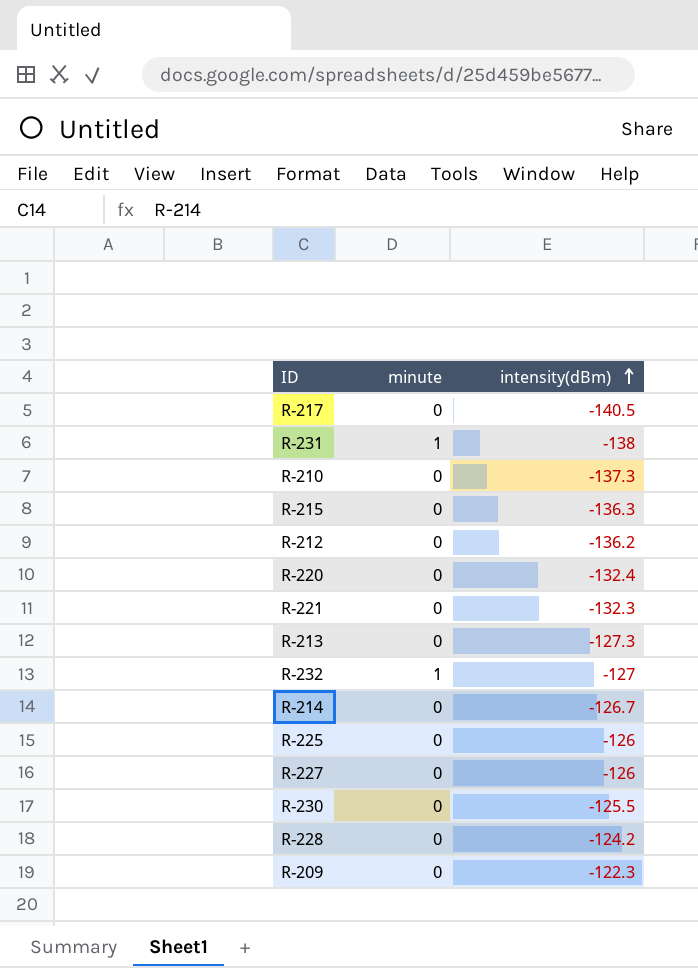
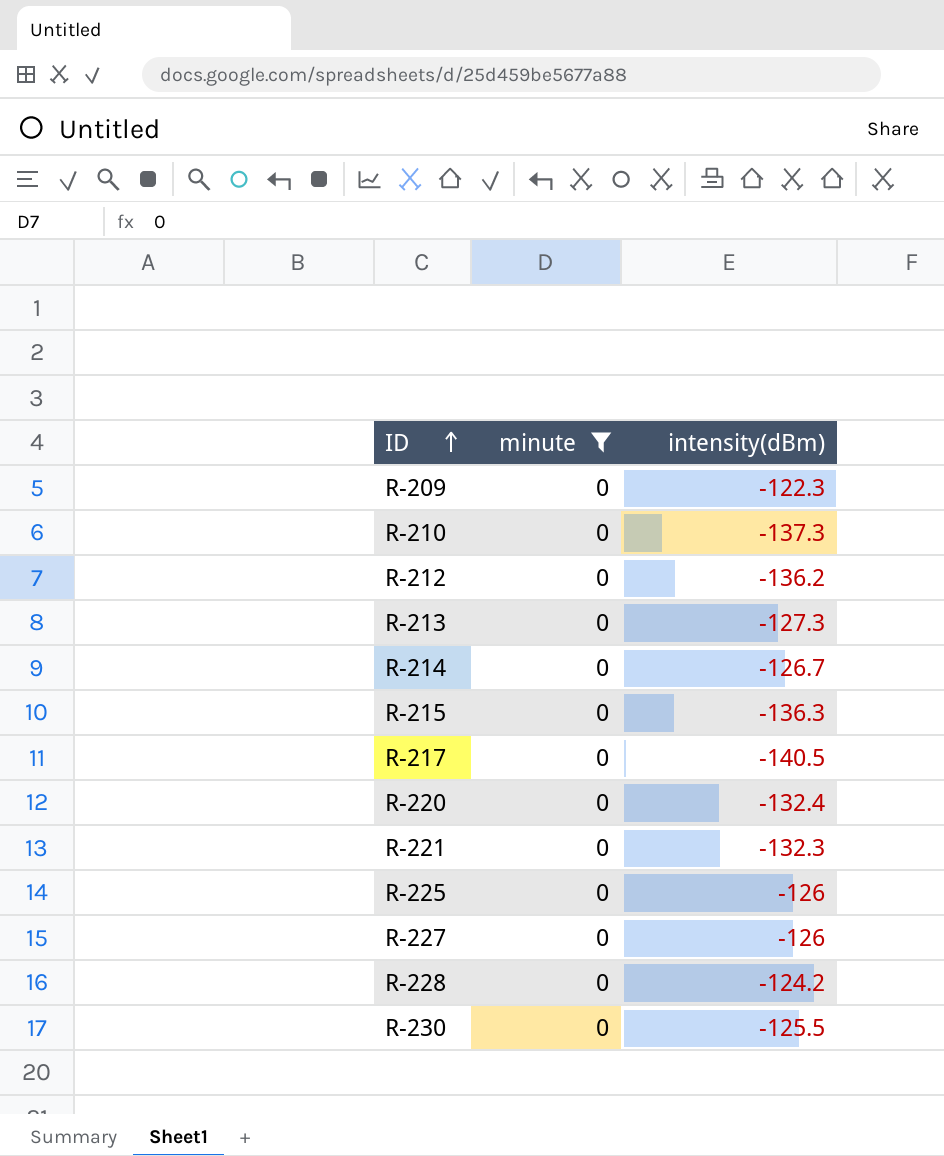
filter: none -> minute = 0
row order: intensity(dBm) ascending -> ID ascending

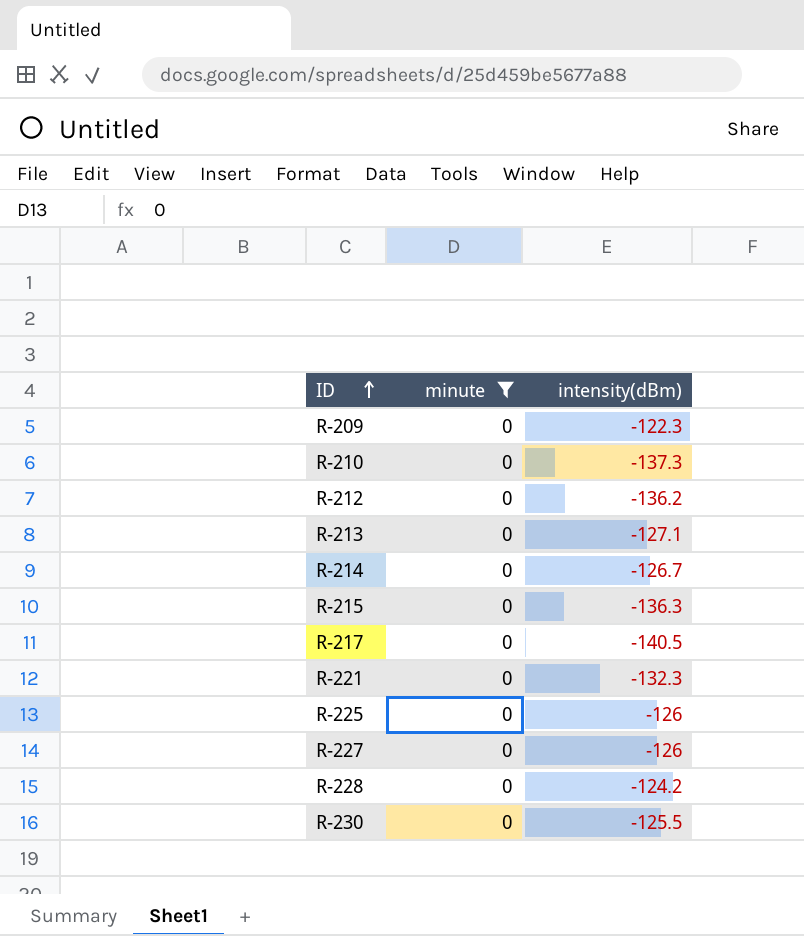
row R-220: 0 | -132.4 -> none
R-213 | intensity(dBm): -127.3 -> -127.1

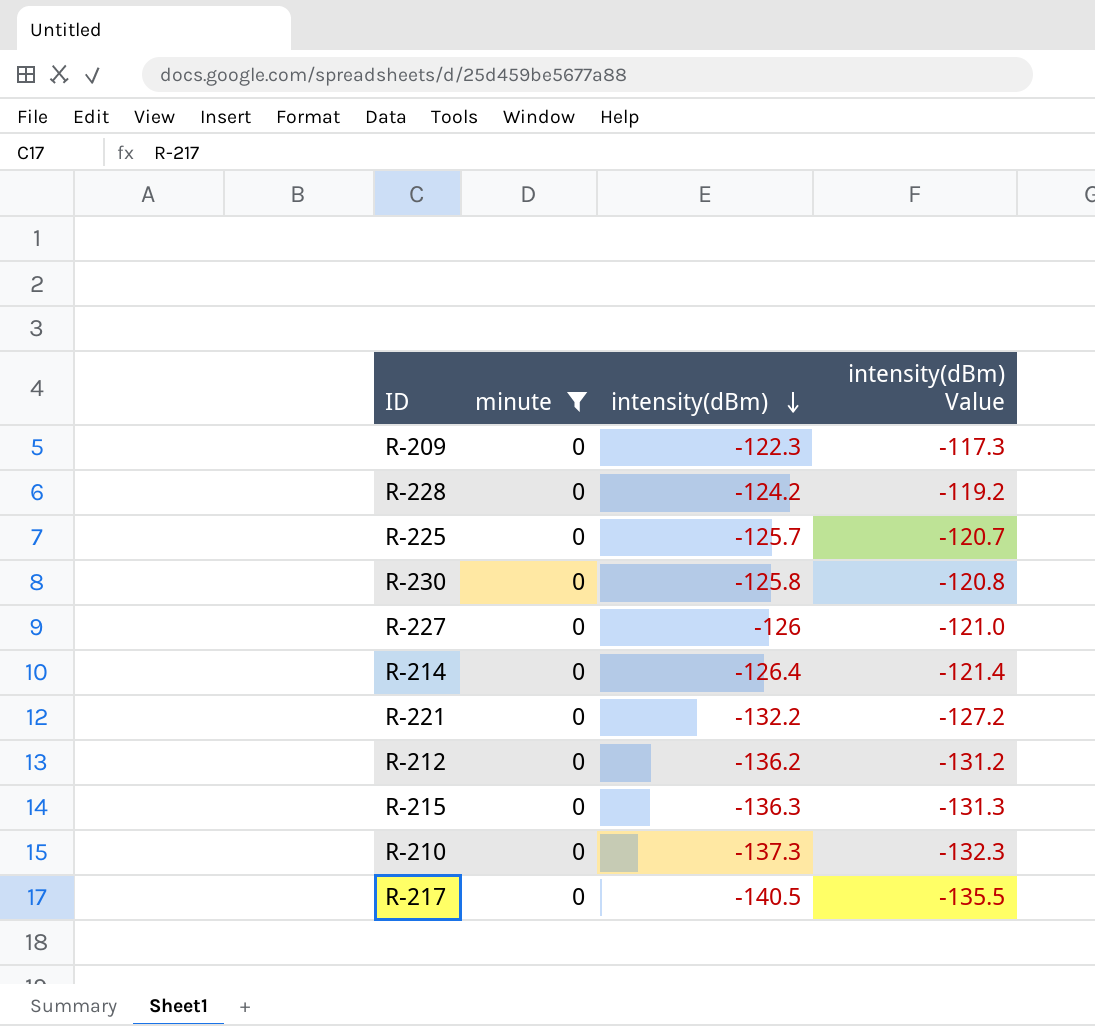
row order: ID ascending -> intensity(dBm) descending
column intensity(dBm) Value | formula: none -> [intensity(dBm)] + 5
row R-213: 0 | -127.1 -> none
R-225 | intensity(dBm): -126 -> -125.7
R-230 | intensity(dBm): -125.5 -> -125.8
R-214 | intensity(dBm): -126.7 -> -126.4
R-221 | intensity(dBm): -132.3 -> -132.2

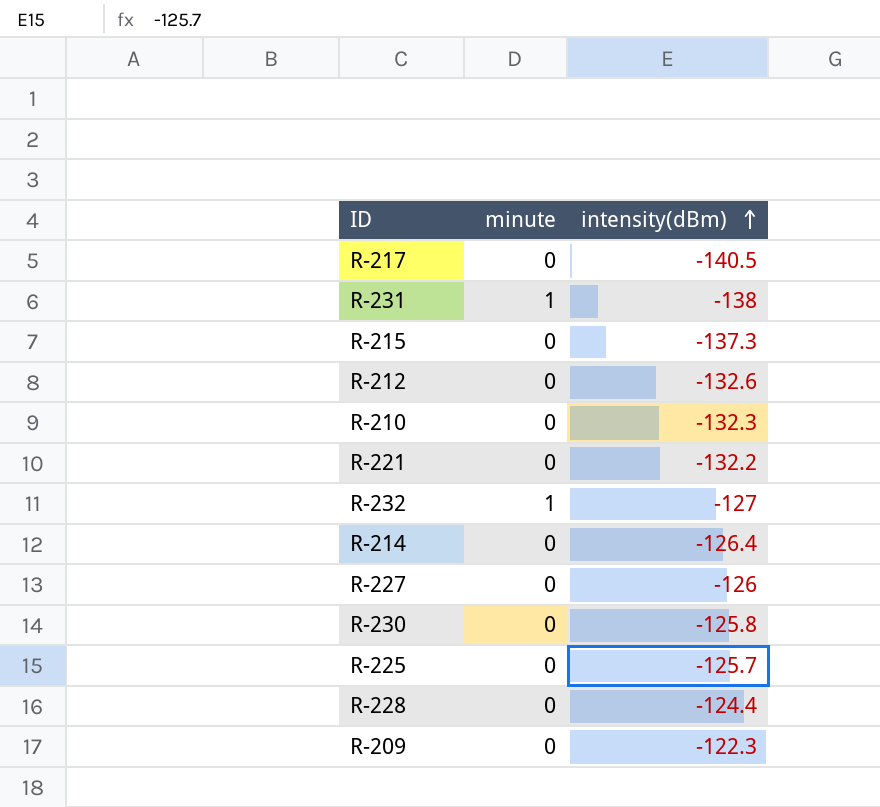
filter: minute = 0 -> none
row order: intensity(dBm) descending -> intensity(dBm) ascending
column intensity(dBm) Value | formula: [intensity(dBm)] + 5 -> none
R-215 | intensity(dBm): -136.3 -> -137.3
R-212 | intensity(dBm): -136.2 -> -132.6
R-210 | intensity(dBm): -137.3 -> -132.3
R-228 | intensity(dBm): -124.2 -> -124.4

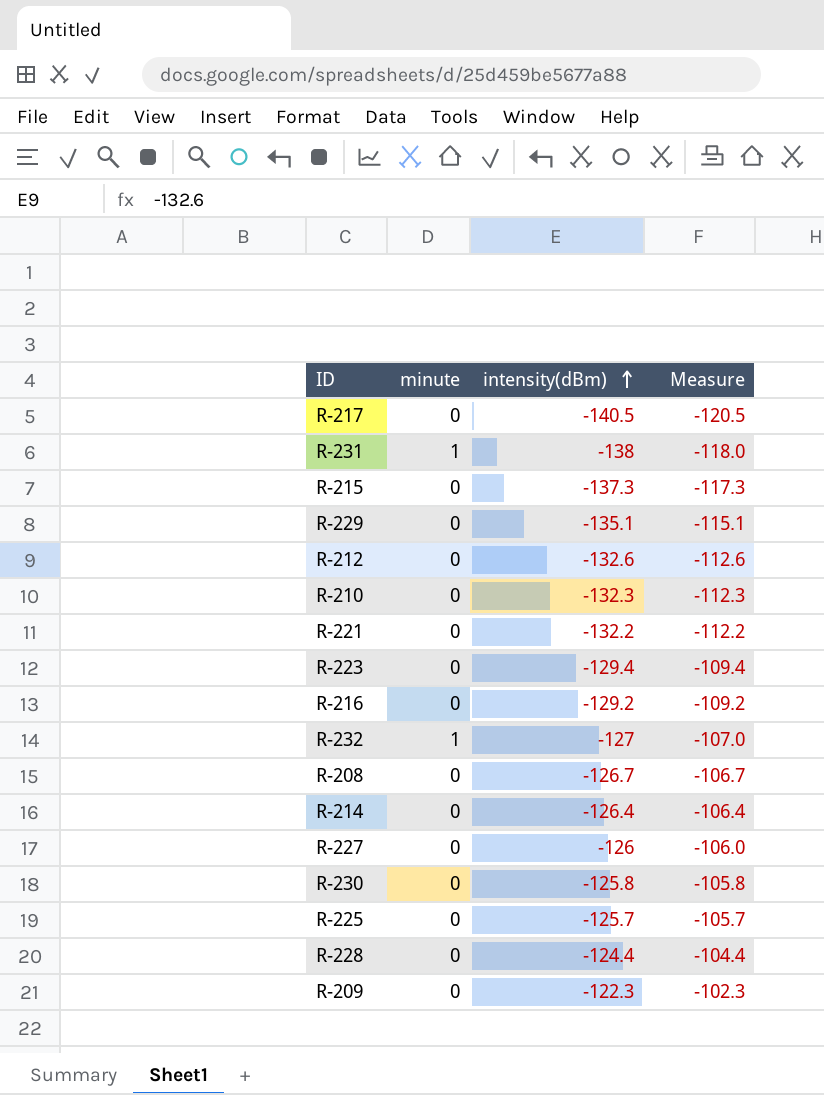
column Measure | formula: none -> [intensity(dBm)] + 20
row R-229: none -> 0 | -135.1 | -115.1
row R-223: none -> 0 | -129.4 | -109.4
row R-216: none -> 0 | -129.2 | -109.2
row R-208: none -> 0 | -126.7 | -106.7

